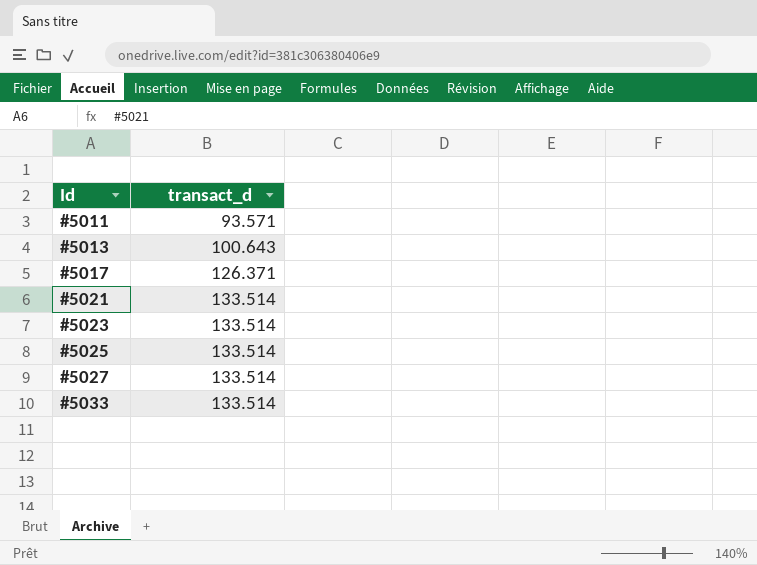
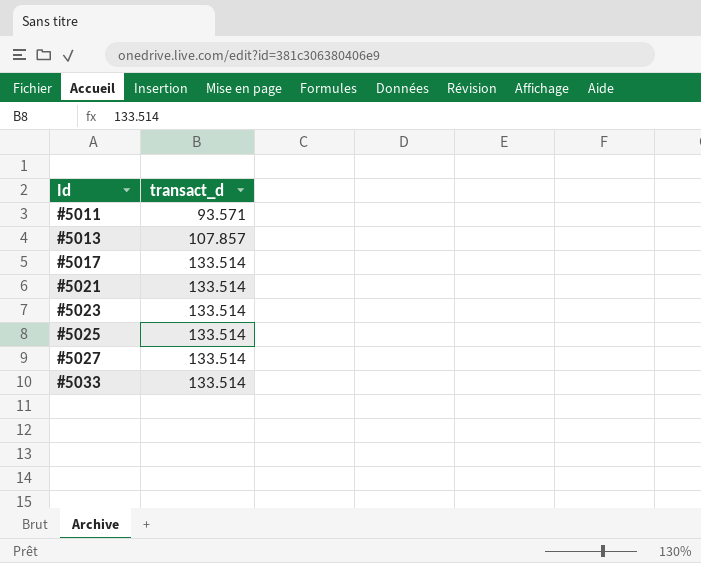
#5013 | transact_d: 100.643 -> 107.857
#5017 | transact_d: 126.371 -> 133.514

